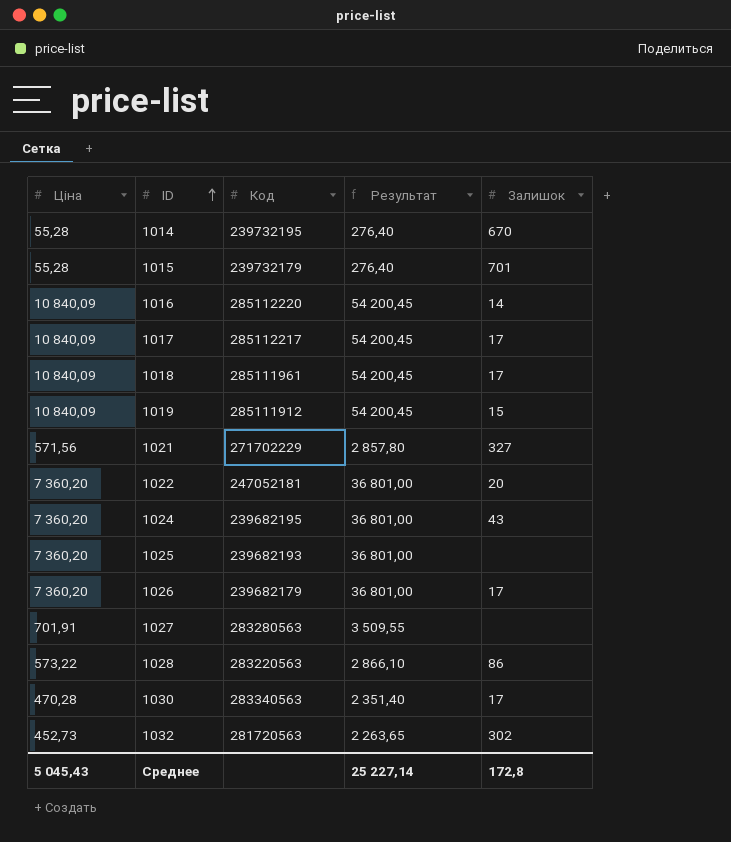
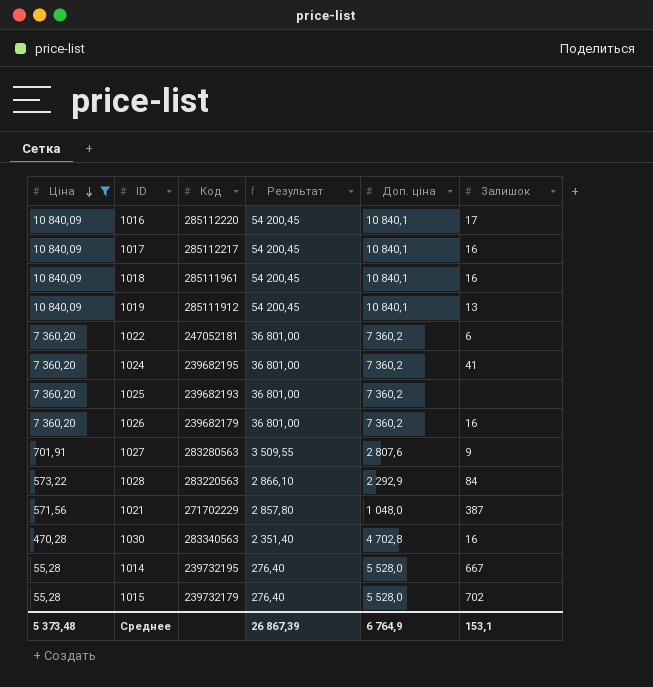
filter: none -> Ціна != 452,73
row order: ID ascending -> Ціна descending
column Доп. ціна | position: none -> 5
1016 | Залишок: 14 -> 17
1017 | Залишок: 17 -> 16
1018 | Залишок: 17 -> 16
1019 | Залишок: 15 -> 13
1022 | Залишок: 20 -> 6
1024 | Залишок: 43 -> 41
1026 | Залишок: 17 -> 16
1027 | Залишок: none -> 9
1028 | Залишок: 86 -> 84
1021 | Залишок: 327 -> 387
1030 | Залишок: 17 -> 16
1014 | Залишок: 670 -> 667
1015 | Залишок: 701 -> 702
Среднее | Ціна: 5 045,43 -> 5 373,48
Среднее | Результат: 25 227,14 -> 26 867,39
Среднее | Залишок: 172,8 -> 153,1

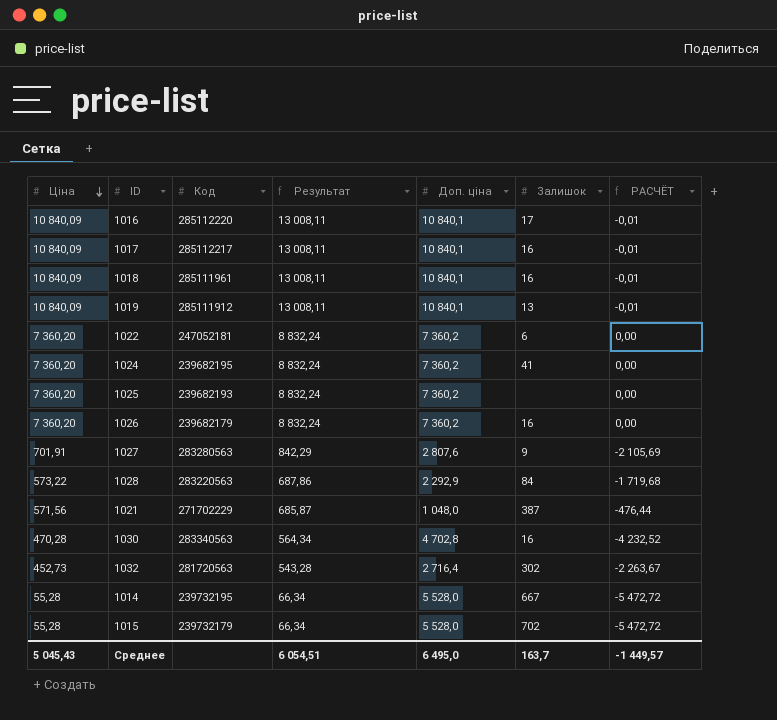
filter: Ціна != 452,73 -> none
column Результат | formula: [Ціна] * 5 -> [Ціна] * 1,2
column РАСЧЁТ | formula: none -> [Ціна] - [Доп. ціна]
Среднее | Ціна: 5 373,48 -> 5 045,43
Среднее | Результат: 26 867,39 -> 6 054,51
Среднее | Доп. ціна: 6 764,9 -> 6 495,0
Среднее | Залишок: 153,1 -> 163,7

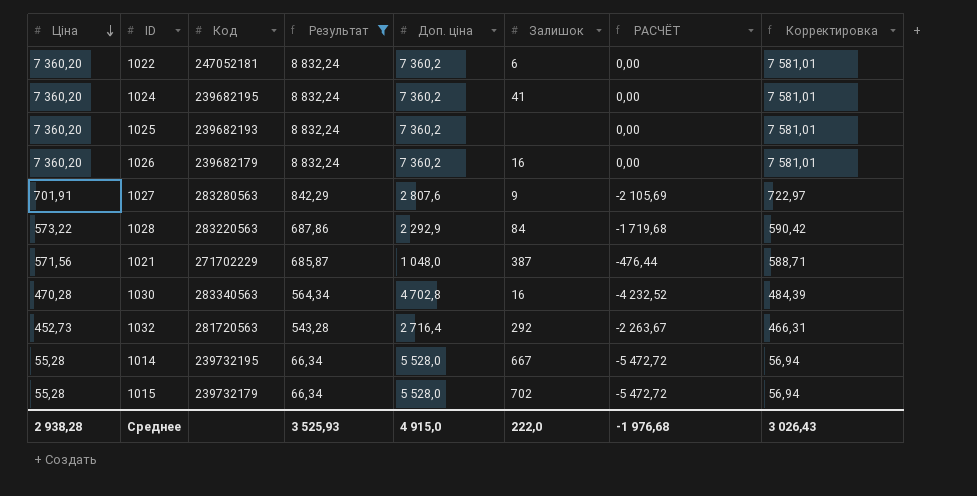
filter: none -> Результат != 13 008,11
column Корректировка | formula: none -> [Ціна] * 1,03
1032 | Залишок: 302 -> 292
Среднее | Ціна: 5 045,43 -> 2 938,28
Среднее | Результат: 6 054,51 -> 3 525,93
Среднее | Доп. ціна: 6 495,0 -> 4 915,0
Среднее | Залишок: 163,7 -> 222,0
Среднее | РАСЧЁТ: -1 449,57 -> -1 976,68

